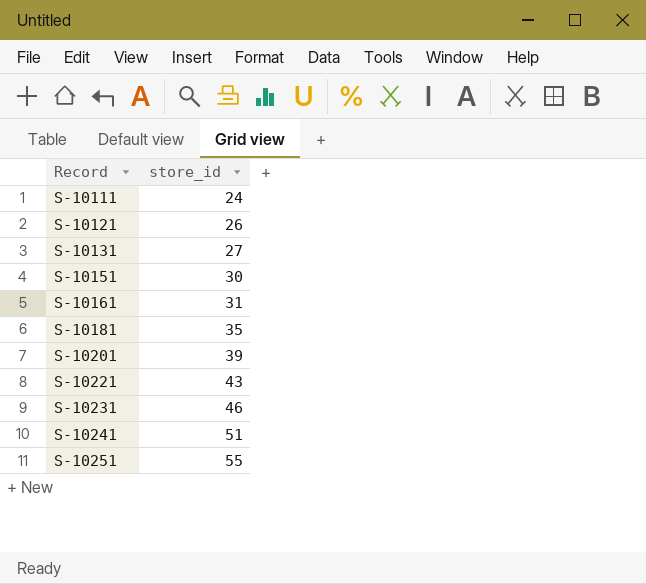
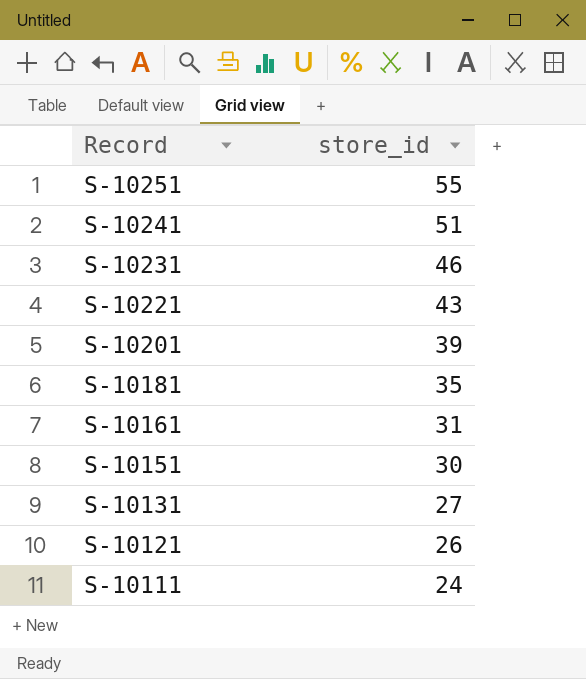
row order: Record ascending -> Record descending

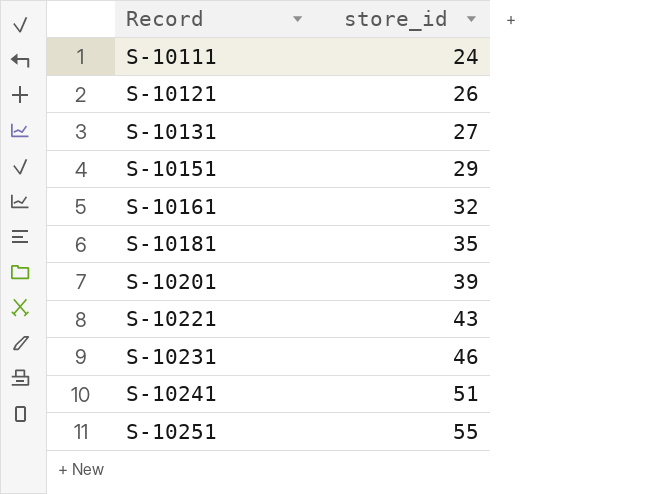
row order: Record descending -> Record ascending
S-10151 | store_id: 30 -> 29
S-10161 | store_id: 31 -> 32

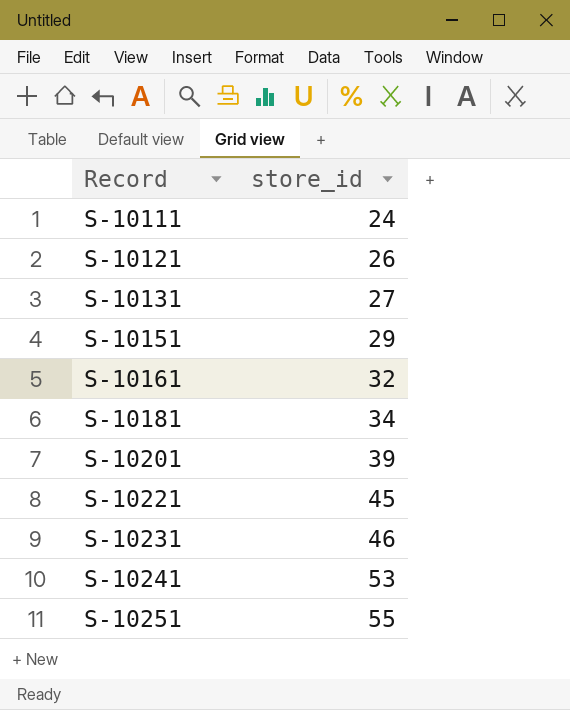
S-10181 | store_id: 35 -> 34
S-10221 | store_id: 43 -> 45
S-10241 | store_id: 51 -> 53

